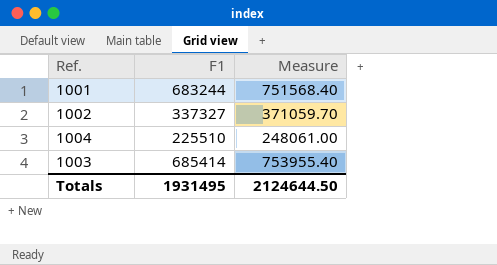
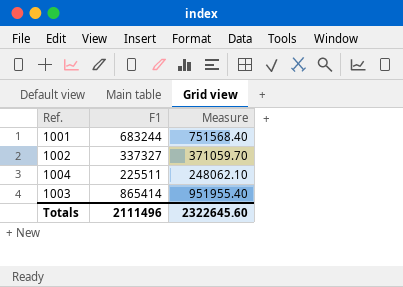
1004 | F1: 225510 -> 225511
1004 | Measure: 248061.00 -> 248062.10
1003 | F1: 685414 -> 865414
1003 | Measure: 753955.40 -> 951955.40
Totals | F1: 1931495 -> 2111496
Totals | Measure: 2124644.50 -> 2322645.60

